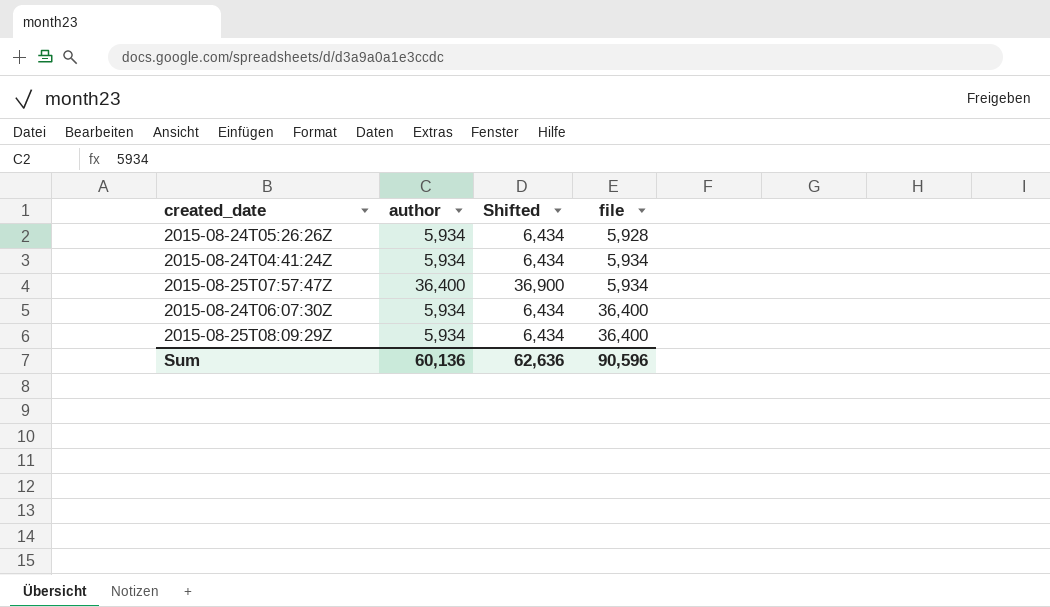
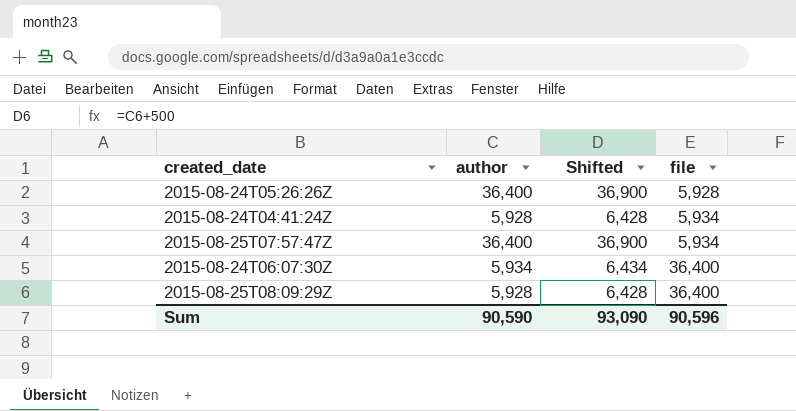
2015-08-24T05:26:26Z | author: 5,934 -> 36,400
2015-08-24T05:26:26Z | Shifted: 6,434 -> 36,900
2015-08-24T04:41:24Z | author: 5,934 -> 5,928
2015-08-24T04:41:24Z | Shifted: 6,434 -> 6,428
2015-08-25T08:09:29Z | author: 5,934 -> 5,928
2015-08-25T08:09:29Z | Shifted: 6,434 -> 6,428
Sum | author: 60,136 -> 90,590
Sum | Shifted: 62,636 -> 93,090

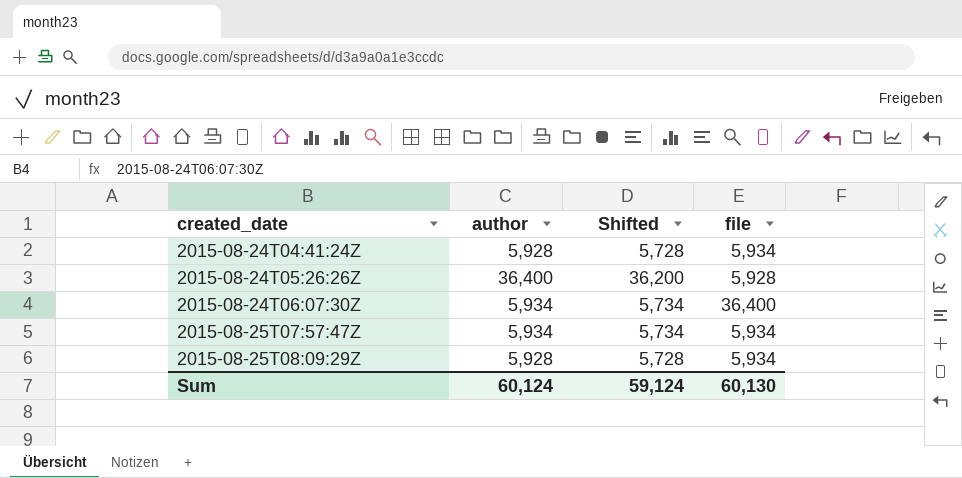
row order: file ascending -> created_date ascending
column Shifted | formula: [author] + 500 -> [author] - 200
2015-08-25T07:57:47Z | author: 36,400 -> 5,934
2015-08-25T08:09:29Z | file: 36,400 -> 5,934
Sum | author: 90,590 -> 60,124
Sum | Shifted: 93,090 -> 59,124
Sum | file: 90,596 -> 60,130

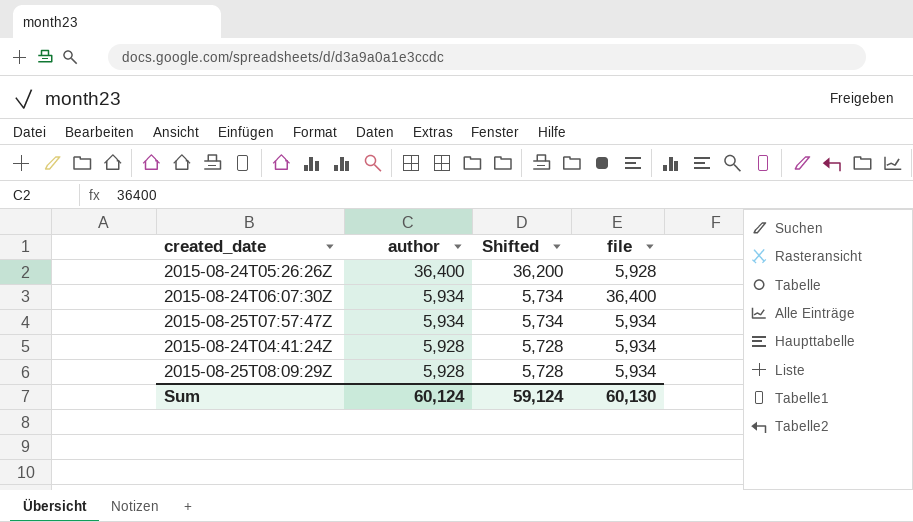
row order: created_date ascending -> author descending

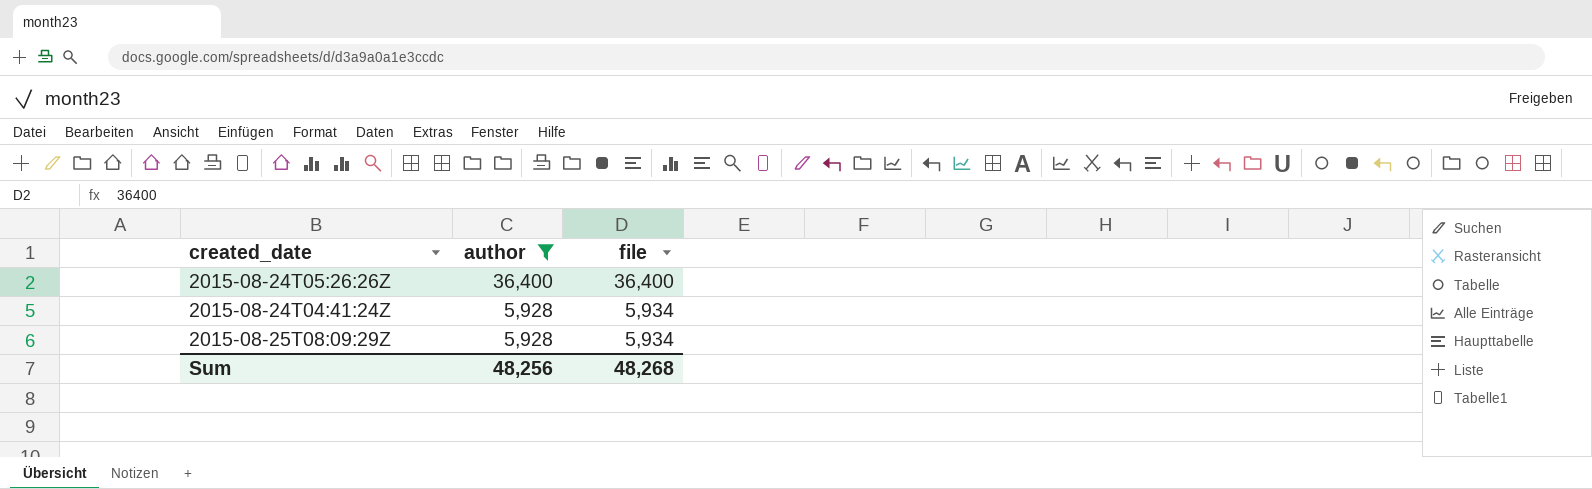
filter: none -> author != 5,934
column Shifted | formula: [author] - 200 -> none
2015-08-24T05:26:26Z | file: 5,928 -> 36,400
Sum | author: 60,124 -> 48,256
Sum | file: 60,130 -> 48,268

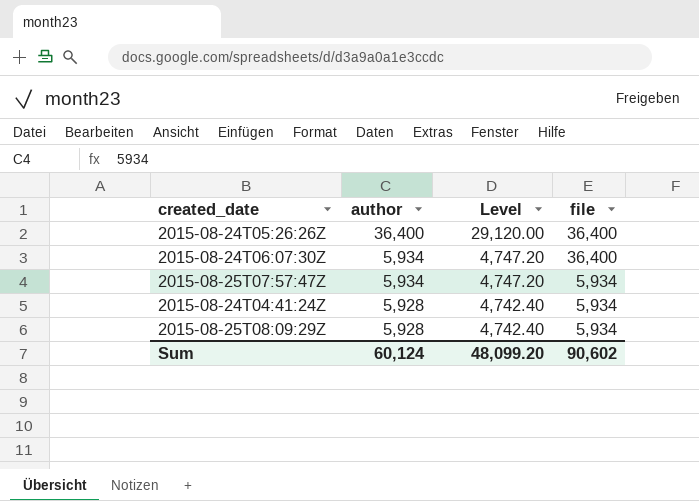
filter: author != 5,934 -> none
column Level | formula: none -> [author] * 0.8
Sum | author: 48,256 -> 60,124
Sum | file: 48,268 -> 90,602

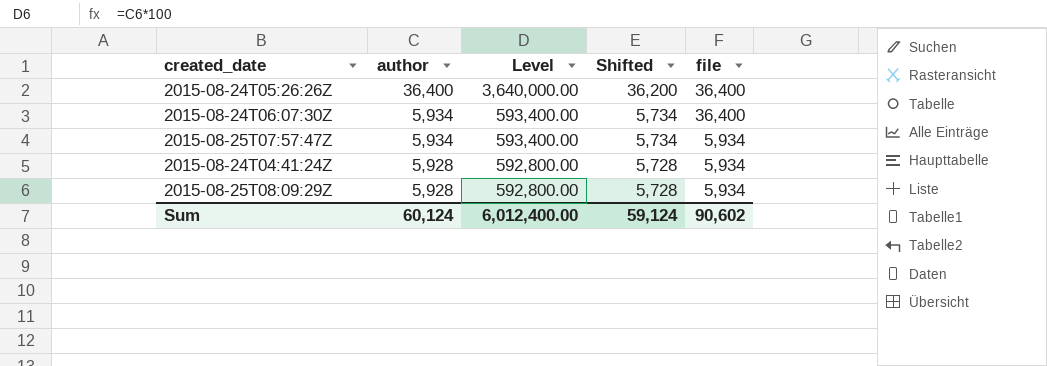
column Level | formula: [author] * 0.8 -> [author] * 100
column Shifted | formula: none -> [author] - 200
Sum | Level: 48,099.20 -> 6,012,400.00

